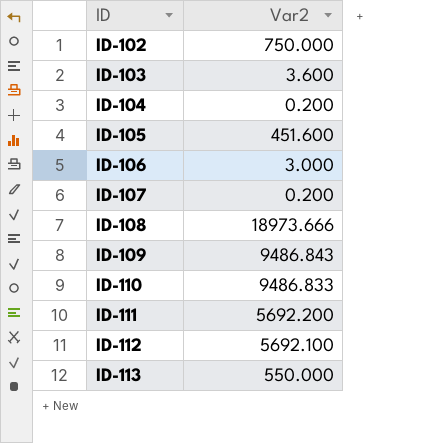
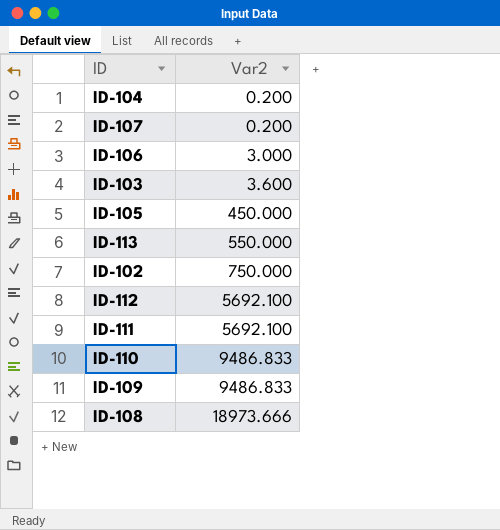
row order: ID ascending -> Var2 ascending
ID-105 | Var2: 451.600 -> 450.000
ID-111 | Var2: 5692.200 -> 5692.100
ID-109 | Var2: 9486.843 -> 9486.833

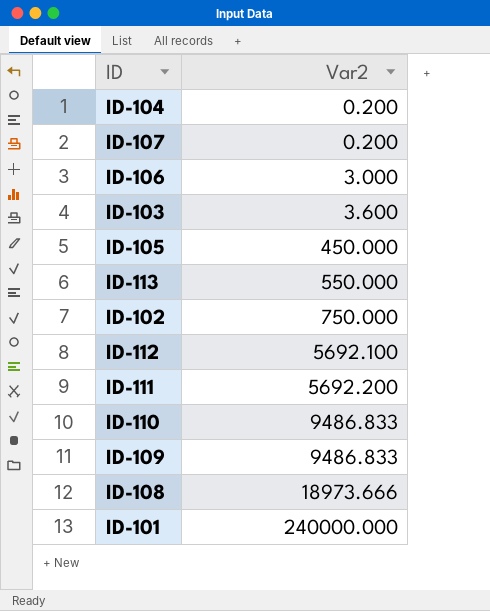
ID-111 | Var2: 5692.100 -> 5692.200
row ID-101: none -> 240000.000

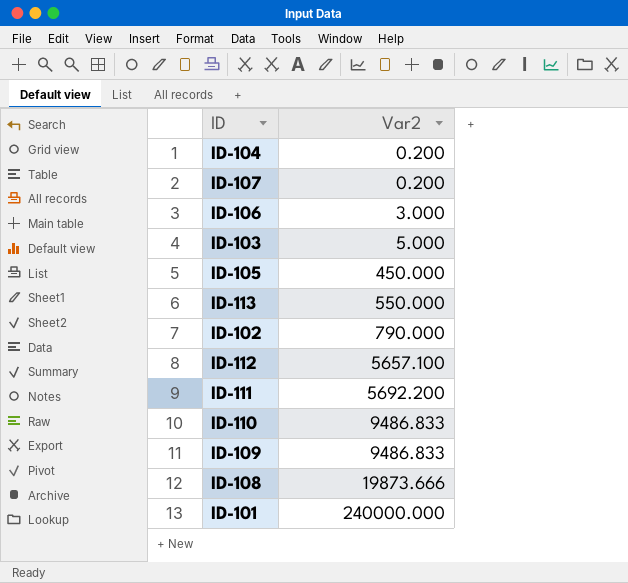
ID-103 | Var2: 3.600 -> 5.000
ID-102 | Var2: 750.000 -> 790.000
ID-112 | Var2: 5692.100 -> 5657.100
ID-108 | Var2: 18973.666 -> 19873.666

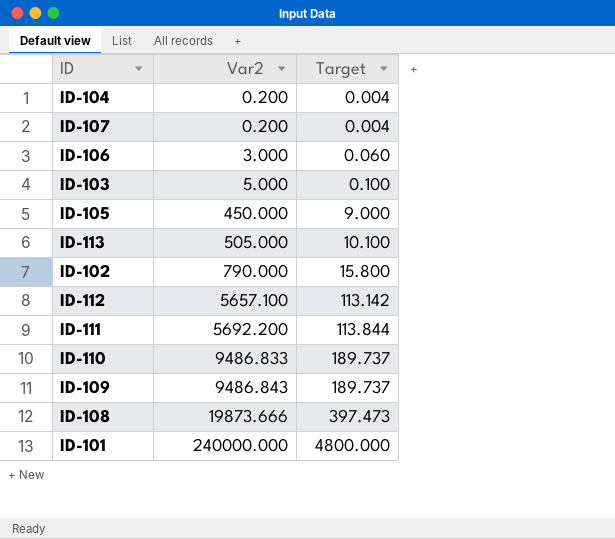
column Target | formula: none -> [Var2] * 0.02
ID-113 | Var2: 550.000 -> 505.000
ID-109 | Var2: 9486.833 -> 9486.843

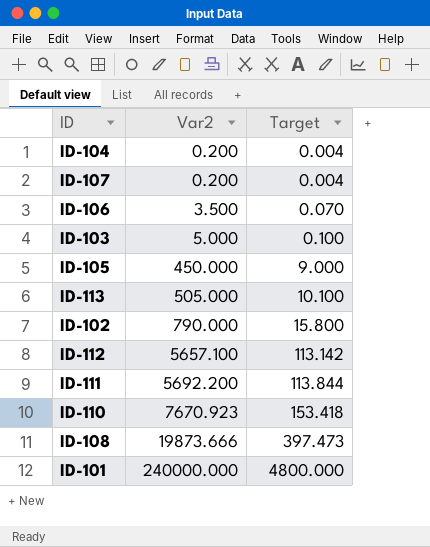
row ID-109: 9486.843 | 189.737 -> none
ID-106 | Var2: 3.000 -> 3.500
ID-106 | Target: 0.060 -> 0.070
ID-110 | Var2: 9486.833 -> 7670.923
ID-110 | Target: 189.737 -> 153.418

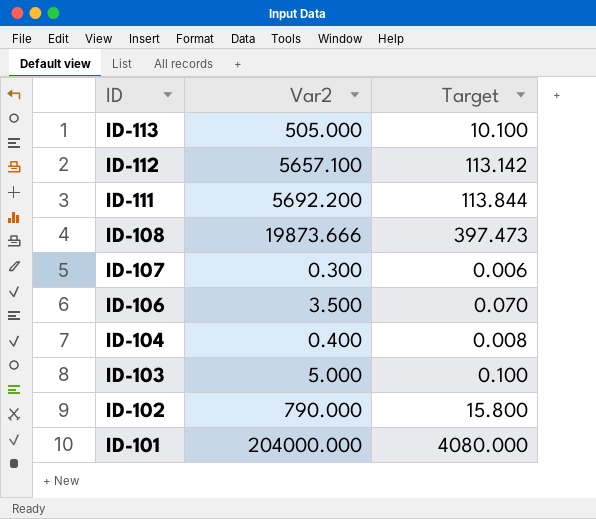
row order: Var2 ascending -> ID descending
row ID-105: 450.000 | 9.000 -> none
row ID-110: 7670.923 | 153.418 -> none
ID-107 | Var2: 0.200 -> 0.300
ID-107 | Target: 0.004 -> 0.006
ID-104 | Var2: 0.200 -> 0.400
ID-104 | Target: 0.004 -> 0.008
ID-101 | Var2: 240000.000 -> 204000.000
ID-101 | Target: 4800.000 -> 4080.000

